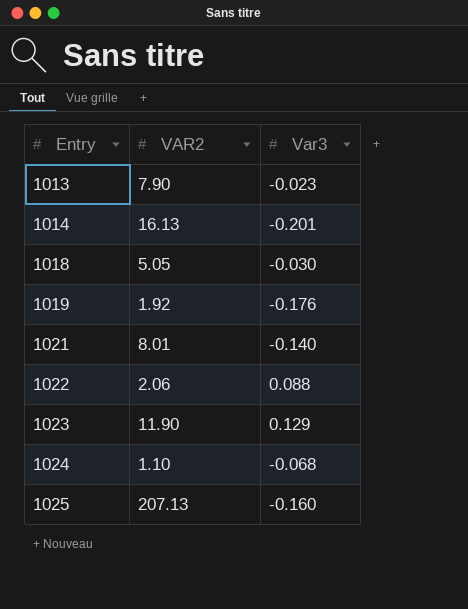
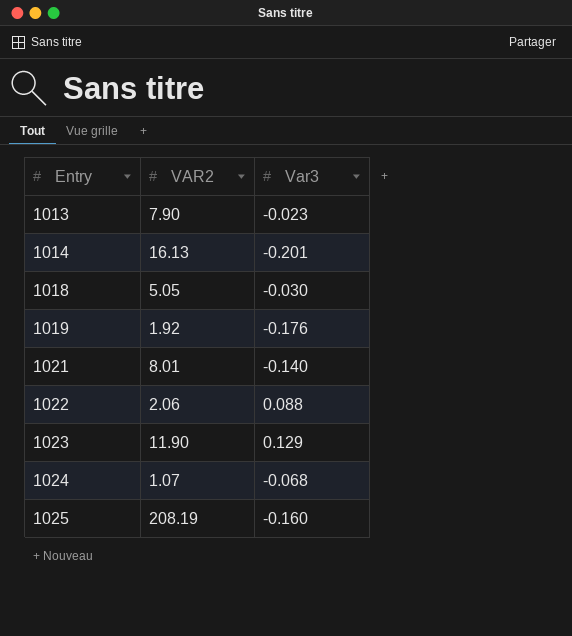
1024 | VAR2: 1.10 -> 1.07
1025 | VAR2: 207.13 -> 208.19

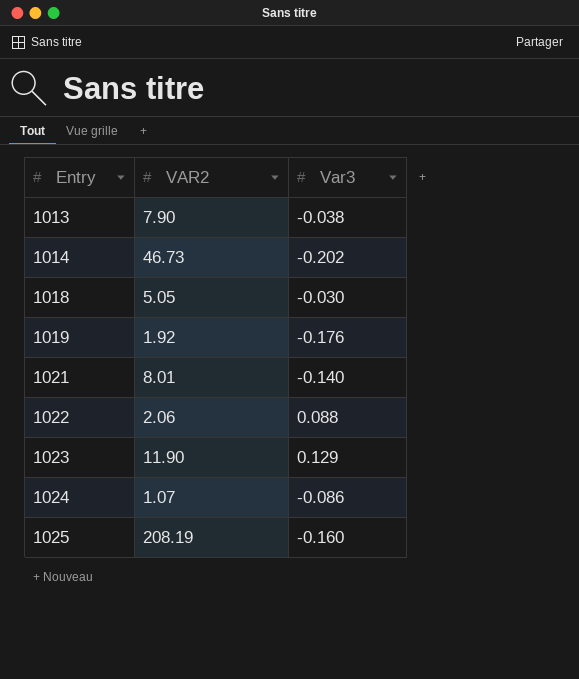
1013 | Var3: -0.023 -> -0.038
1014 | VAR2: 16.13 -> 46.73
1014 | Var3: -0.201 -> -0.202
1024 | Var3: -0.068 -> -0.086

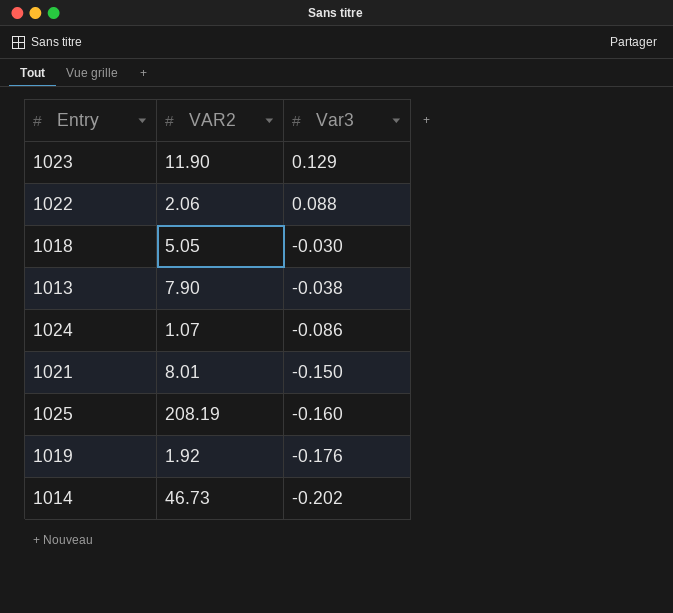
row order: Entry ascending -> Var3 descending
1021 | Var3: -0.140 -> -0.150

